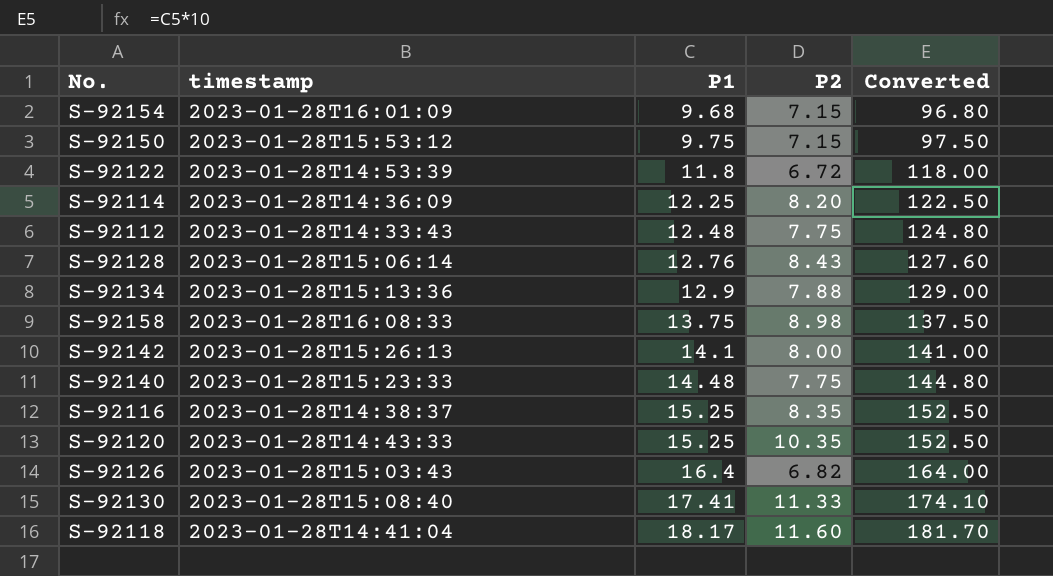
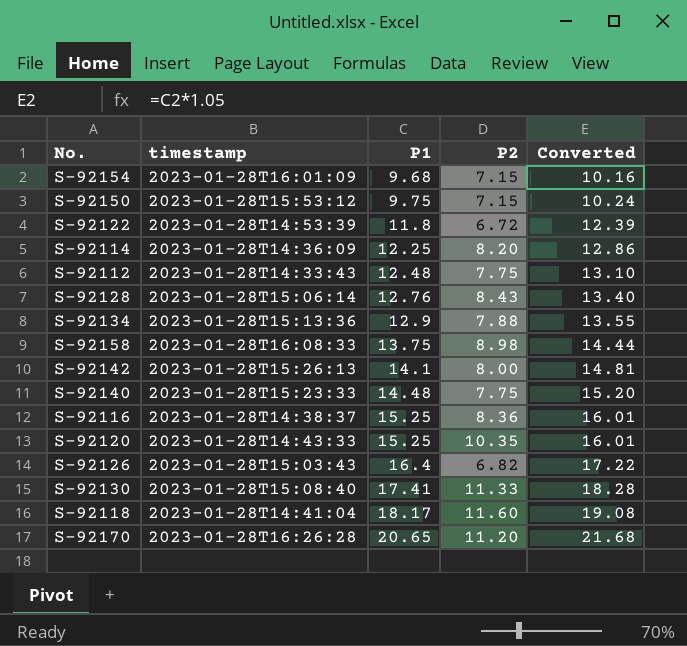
column Converted | formula: [P1] * 10 -> [P1] * 1.05
S-92116 | P2: 8.35 -> 8.36
row S-92170: none -> 2023-01-28T16:26:28 | 20.65 | 11.20 | 21.68

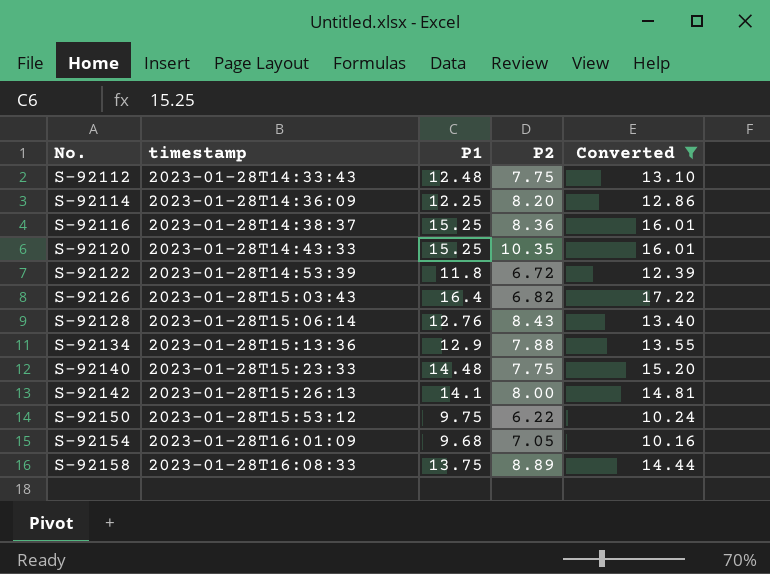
filter: none -> Converted <= 17.22
row order: P1 ascending -> No. ascending
S-92150 | P2: 7.15 -> 6.22
S-92154 | P2: 7.15 -> 7.05
S-92158 | P2: 8.98 -> 8.89

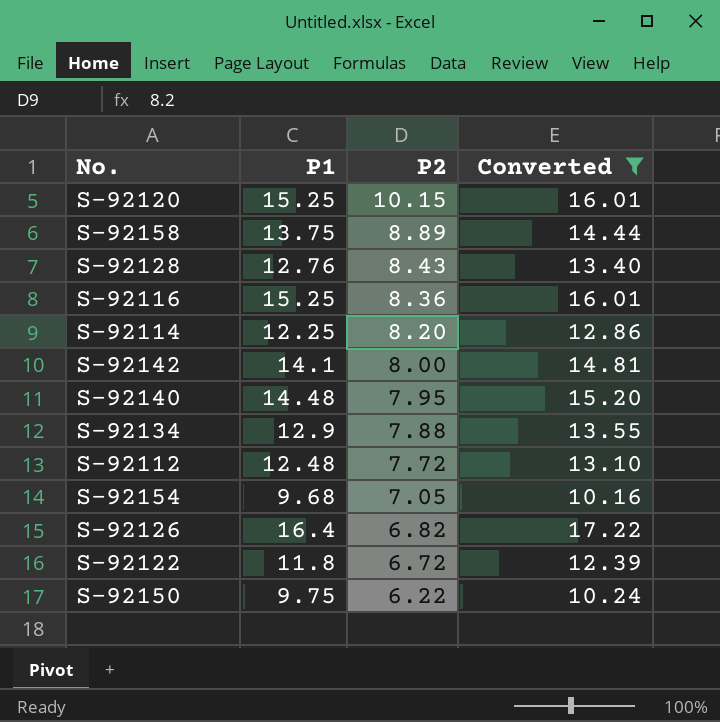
row order: No. ascending -> P2 descending
column timestamp | position: 2 -> none
S-92120 | P2: 10.35 -> 10.15
S-92140 | P2: 7.75 -> 7.95
S-92112 | P2: 7.75 -> 7.72

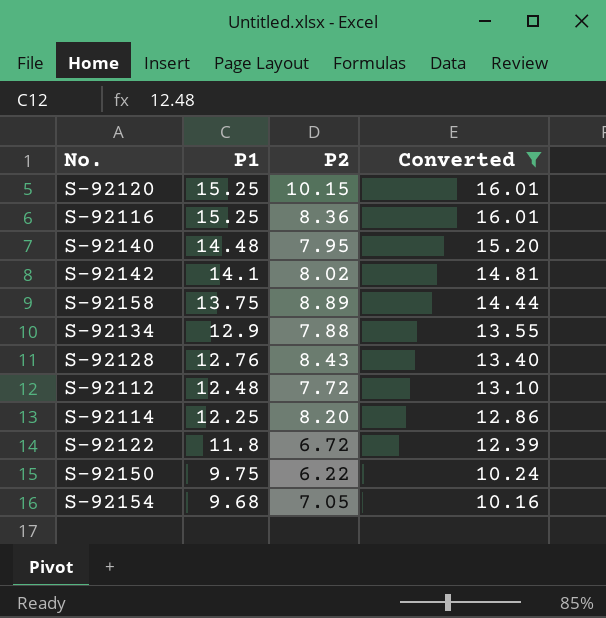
row order: P2 descending -> P1 descending
row S-92126: 16.4 | 6.82 | 17.22 -> none
S-92142 | P2: 8.00 -> 8.02

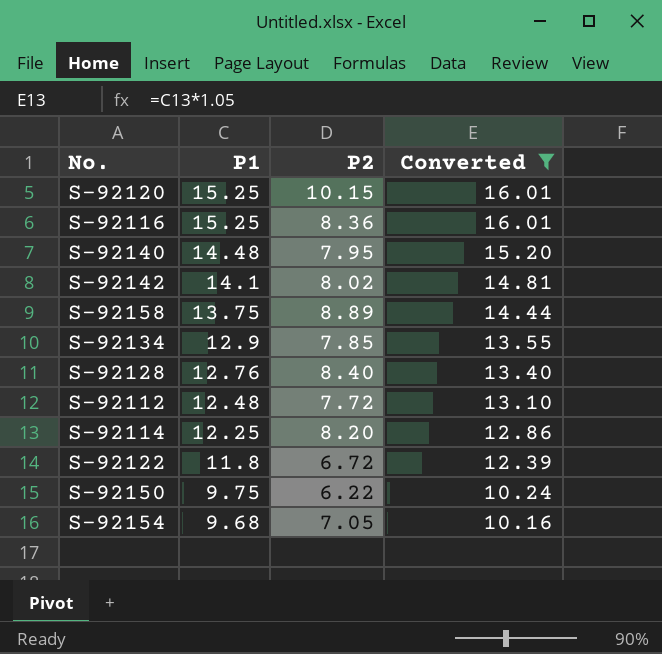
S-92134 | P2: 7.88 -> 7.85
S-92128 | P2: 8.43 -> 8.40

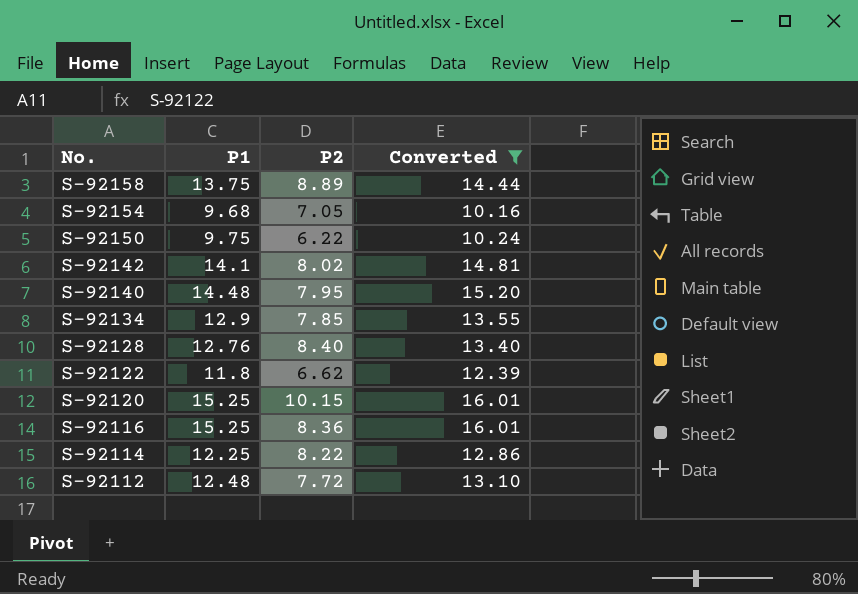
row order: P1 descending -> No. descending
S-92122 | P2: 6.72 -> 6.62
S-92114 | P2: 8.20 -> 8.22

